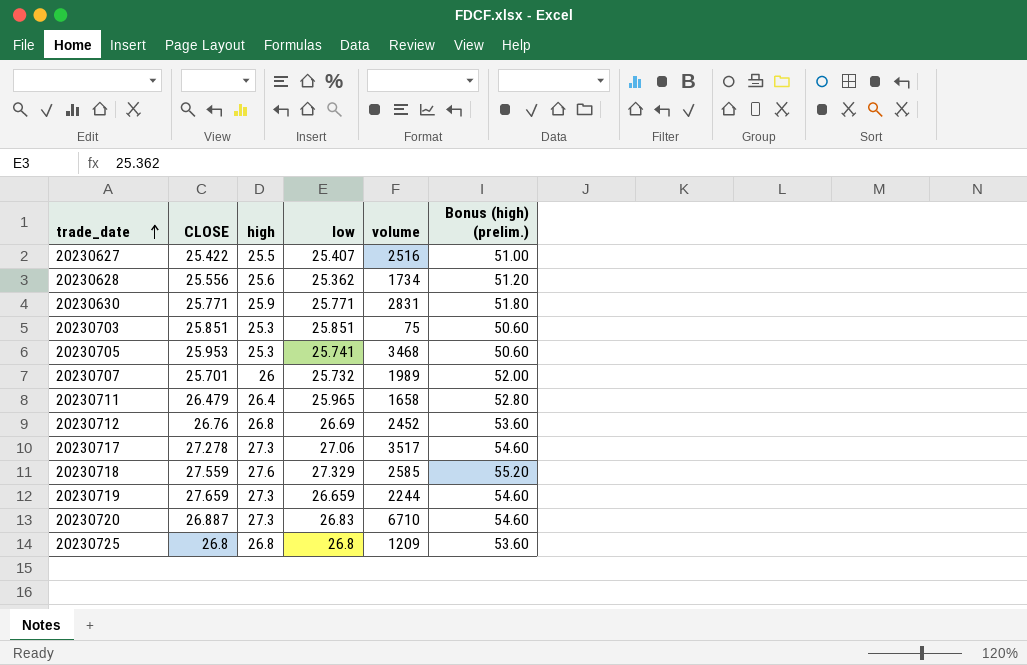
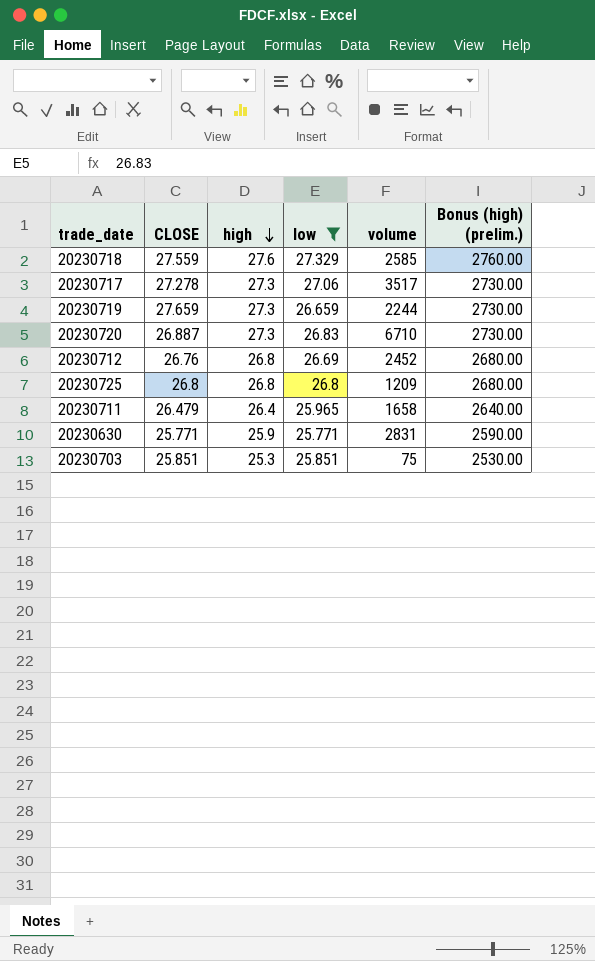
filter: none -> low >= 25.771
row order: trade_date ascending -> high descending
column Bonus (high) (prelim.) | formula: [high] * 2 -> [high] * 100

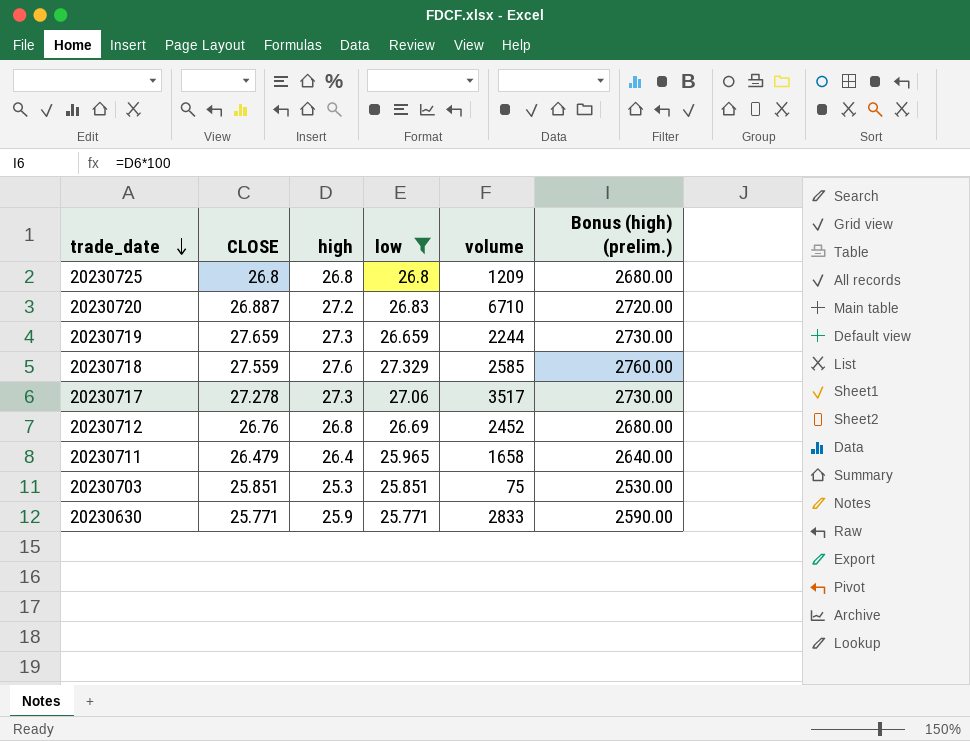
row order: high descending -> trade_date descending
20230720 | high: 27.3 -> 27.2
20230720 | Bonus (high) (prelim.): 2730.00 -> 2720.00
20230630 | volume: 2831 -> 2833

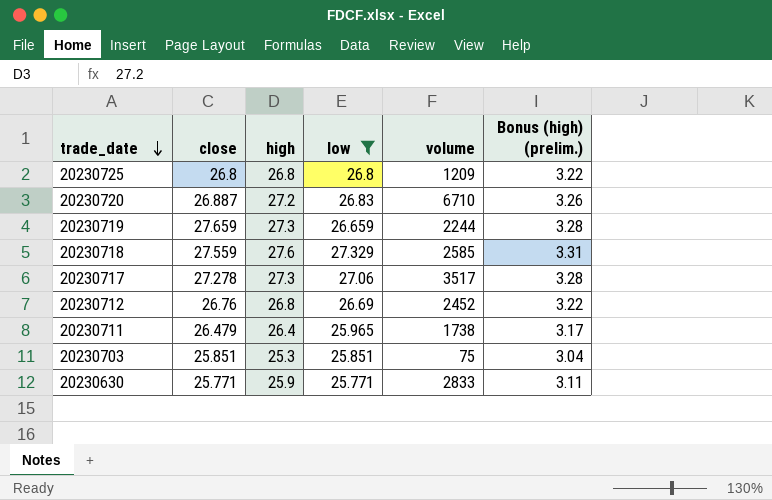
column name: CLOSE -> close
column Bonus (high) (prelim.) | formula: [high] * 100 -> [high] * 0.12
20230711 | volume: 1658 -> 1738

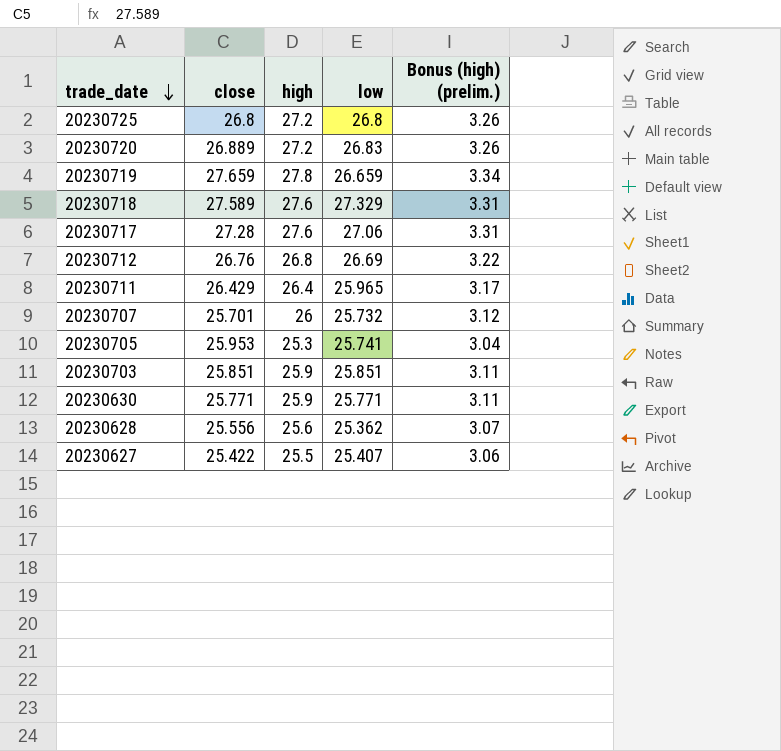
filter: low >= 25.771 -> none
column volume | position: 5 -> none
20230725 | high: 26.8 -> 27.2
20230725 | Bonus (high) (prelim.): 3.22 -> 3.26
20230720 | close: 26.887 -> 26.889
20230719 | high: 27.3 -> 27.8
20230719 | Bonus (high) (prelim.): 3.28 -> 3.34
20230718 | close: 27.559 -> 27.589
20230717 | close: 27.278 -> 27.28
20230717 | high: 27.3 -> 27.6
20230717 | Bonus (high) (prelim.): 3.28 -> 3.31
20230711 | close: 26.479 -> 26.429
20230703 | high: 25.3 -> 25.9
20230703 | Bonus (high) (prelim.): 3.04 -> 3.11

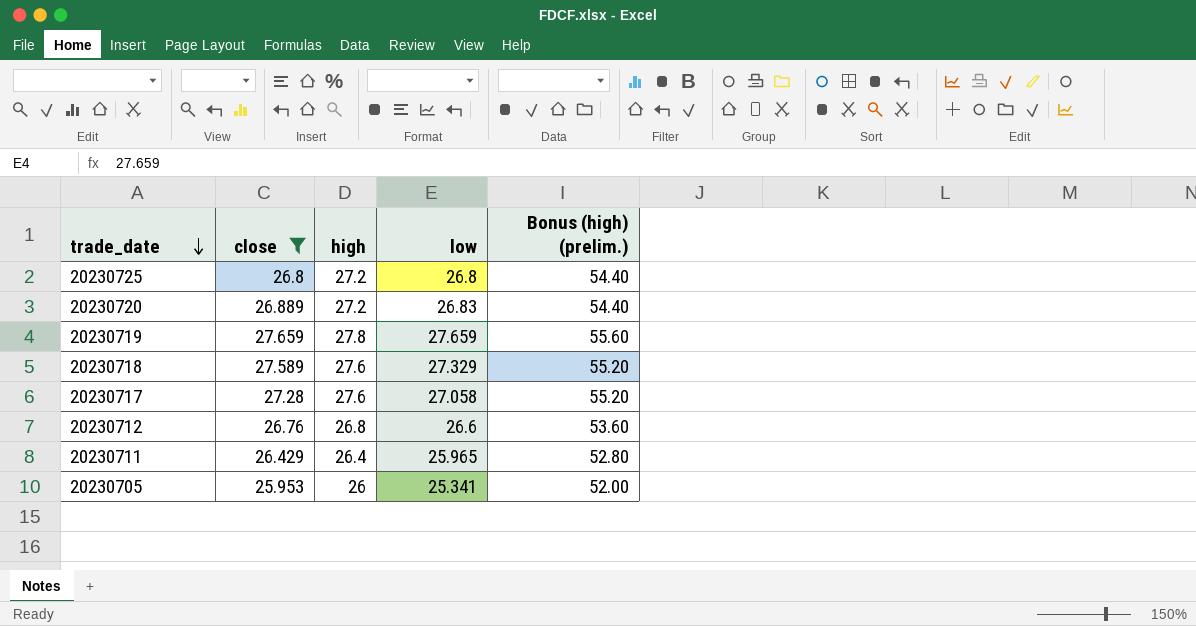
filter: none -> close >= 25.953
column Bonus (high) (prelim.) | formula: [high] * 0.12 -> [high] * 2
20230719 | low: 26.659 -> 27.659
20230717 | low: 27.06 -> 27.058
20230712 | low: 26.69 -> 26.6
20230705 | high: 25.3 -> 26
20230705 | low: 25.741 -> 25.341

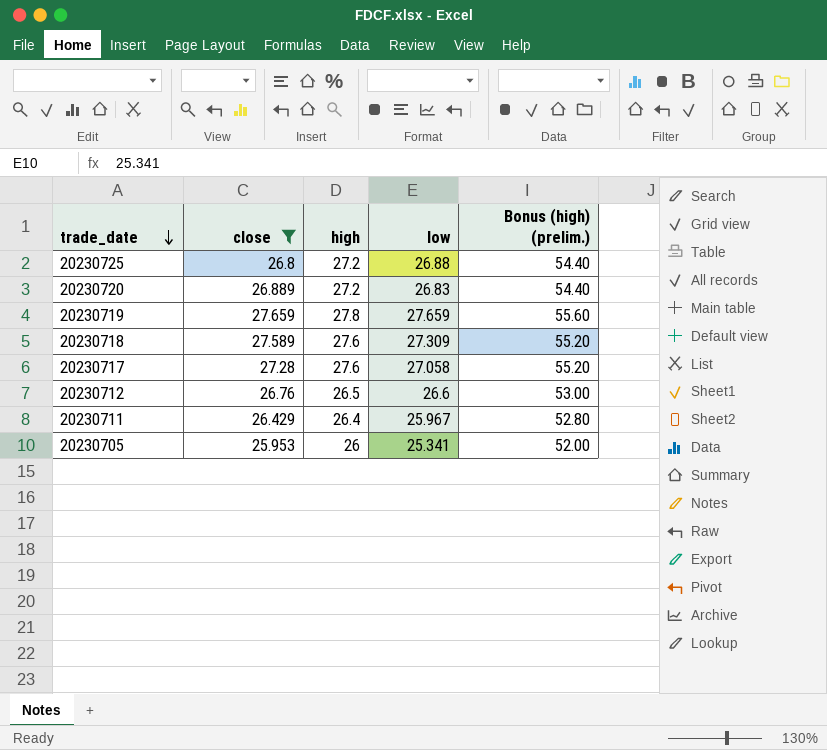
20230725 | low: 26.8 -> 26.88
20230718 | low: 27.329 -> 27.309
20230712 | high: 26.8 -> 26.5
20230712 | Bonus (high) (prelim.): 53.60 -> 53.00
20230711 | low: 25.965 -> 25.967

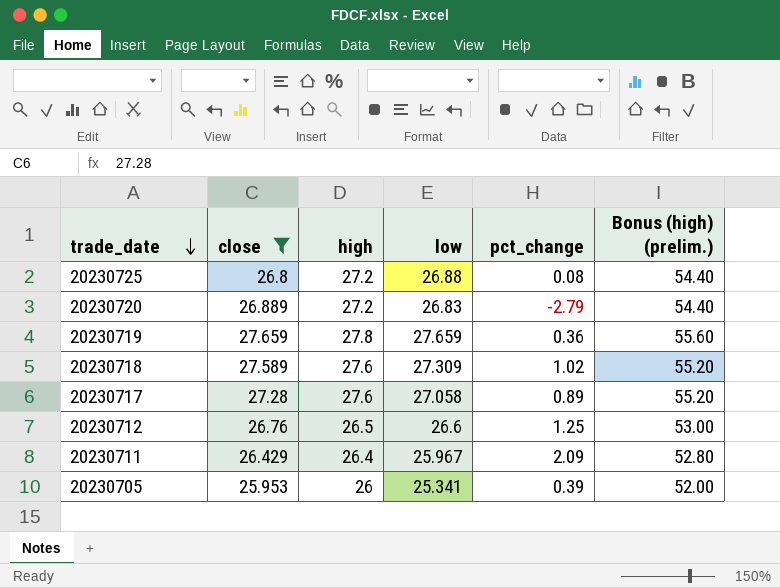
column pct_change | position: none -> 5

